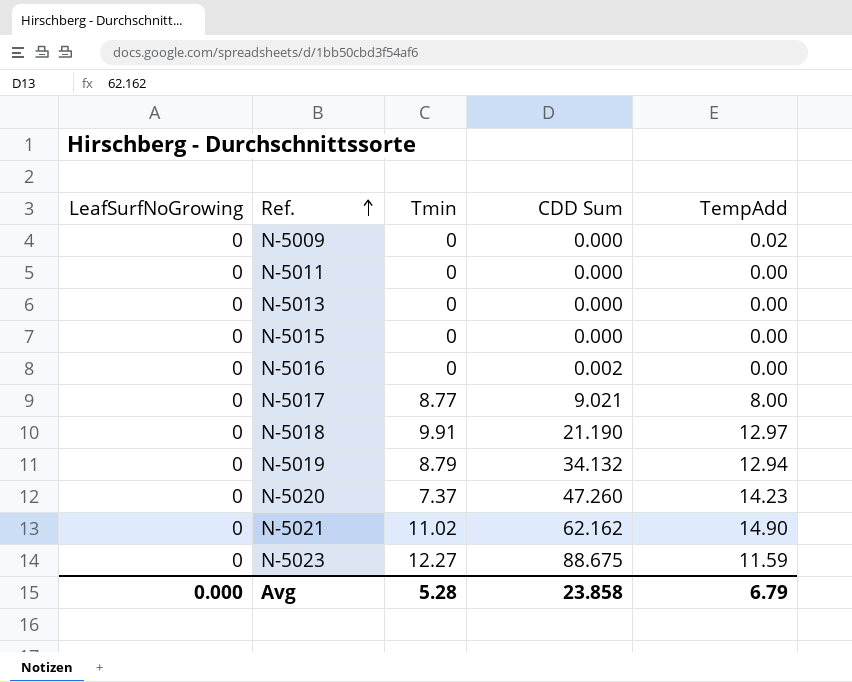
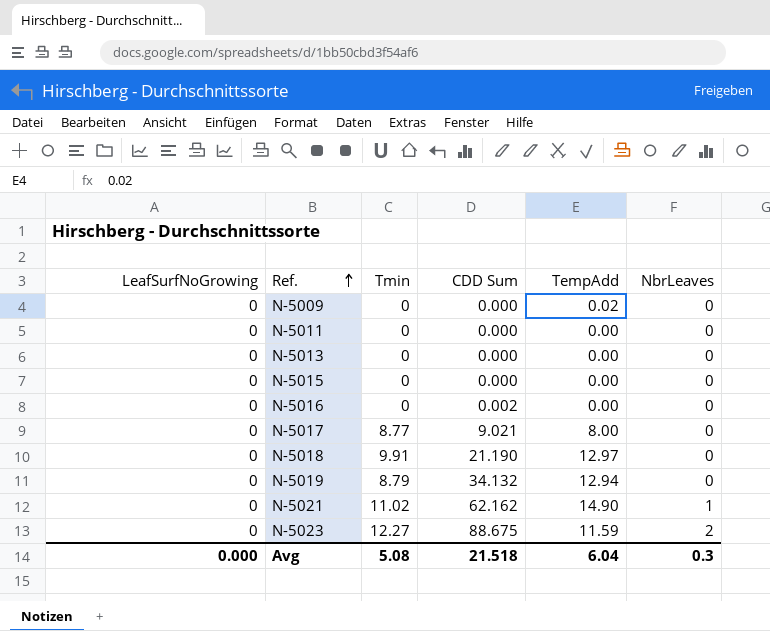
column NbrLeaves | position: none -> 6
row N-5020: 0 | 7.37 | 47.260 | 14.23 -> none
Avg | Tmin: 5.28 -> 5.08
Avg | CDD Sum: 23.858 -> 21.518
Avg | TempAdd: 6.79 -> 6.04

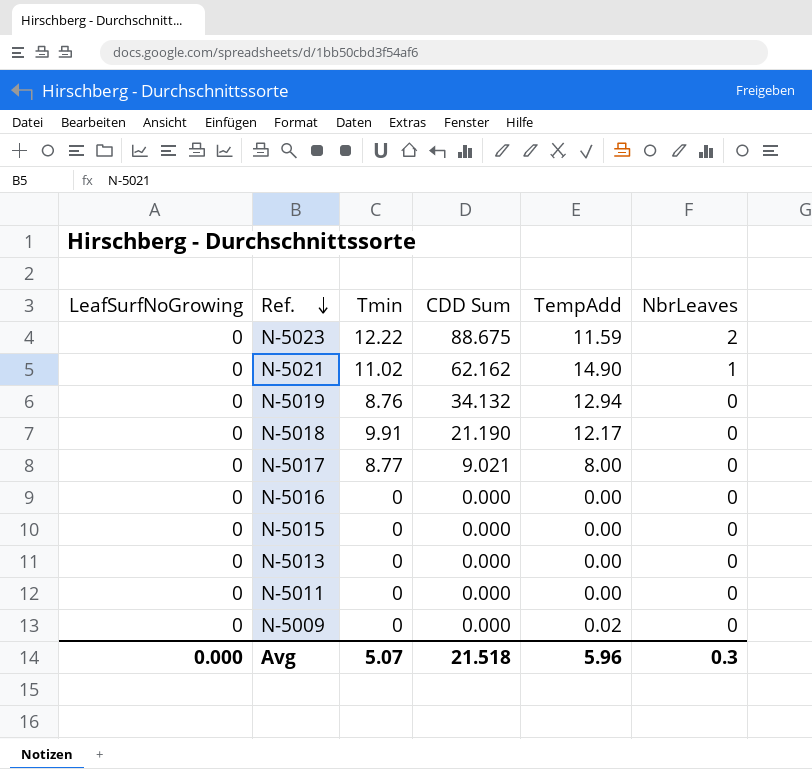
row order: Ref. ascending -> Ref. descending
N-5023 | Tmin: 12.27 -> 12.22
N-5019 | Tmin: 8.79 -> 8.76
N-5018 | TempAdd: 12.97 -> 12.17
N-5016 | CDD Sum: 0.002 -> 0.000
Avg | Tmin: 5.08 -> 5.07
Avg | TempAdd: 6.04 -> 5.96

